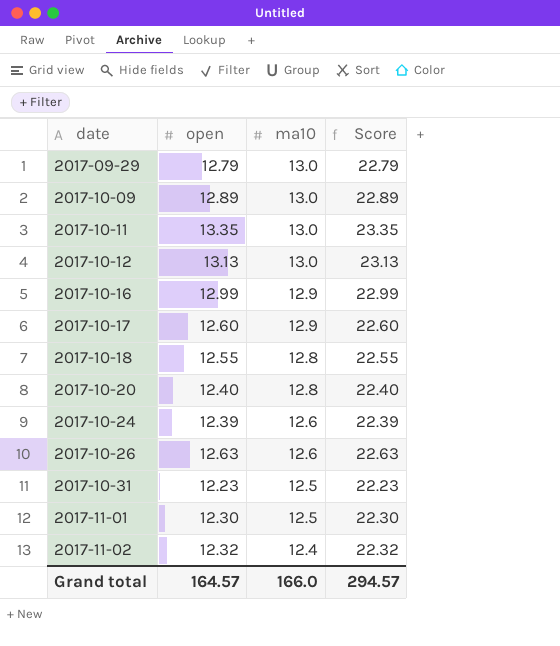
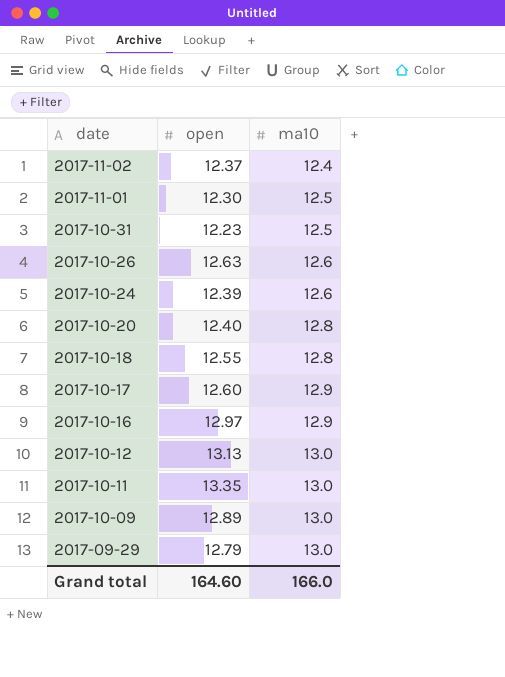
row order: date ascending -> date descending
column Score | formula: [open] + 10 -> none
2017-11-02 | open: 12.32 -> 12.37
2017-10-16 | open: 12.99 -> 12.97
Grand total | open: 164.57 -> 164.60

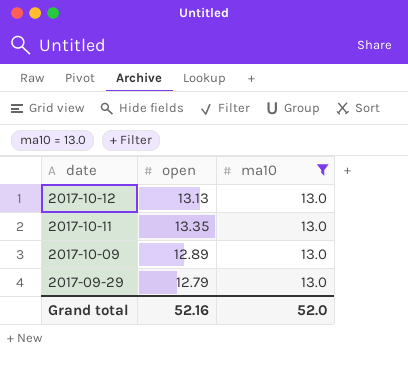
filter: none -> ma10 = 13.0
Grand total | open: 164.60 -> 52.16
Grand total | ma10: 166.0 -> 52.0

